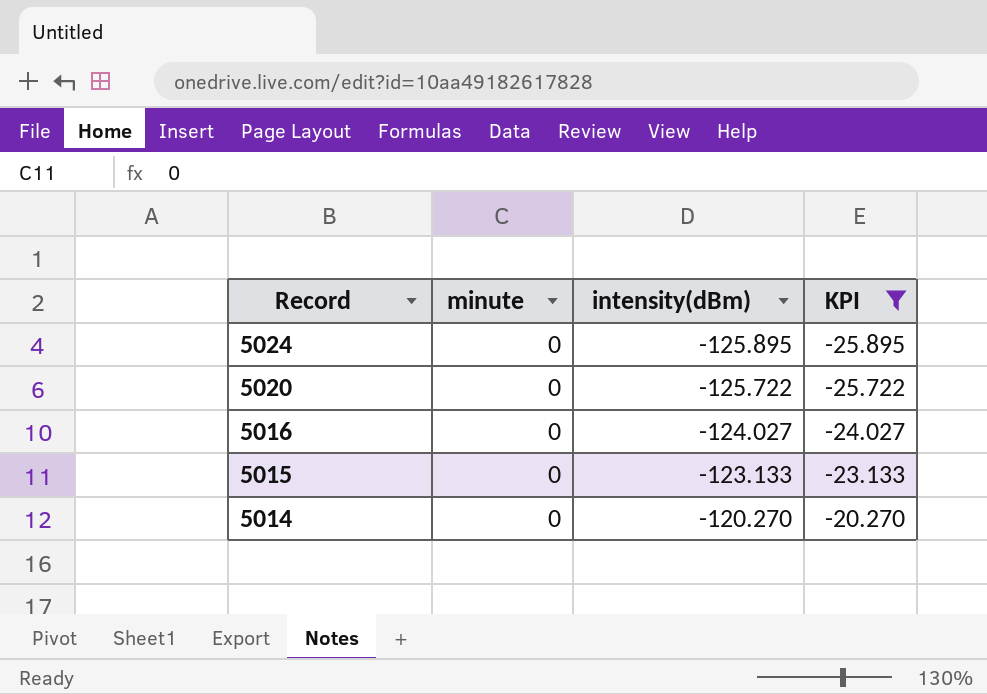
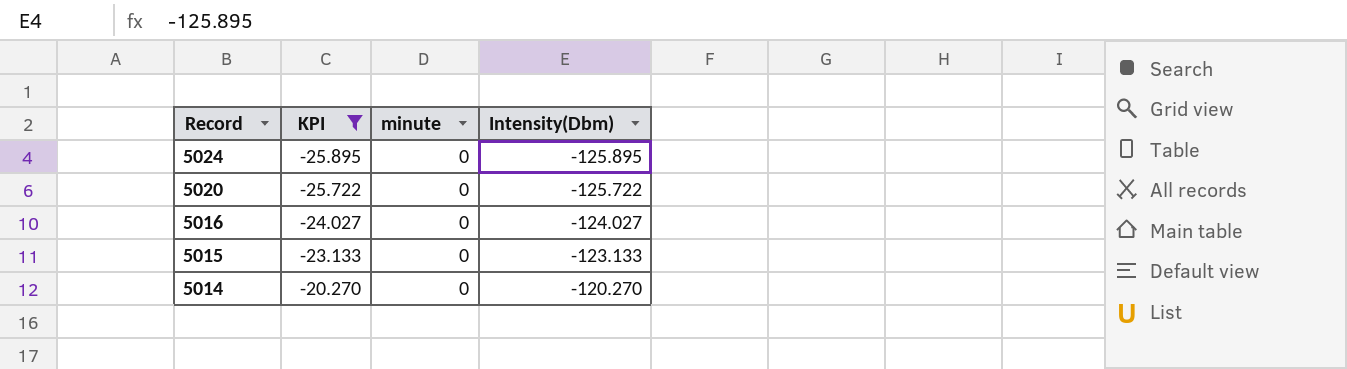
column KPI | position: 4 -> 2
column name: intensity(dBm) -> Intensity(Dbm)

